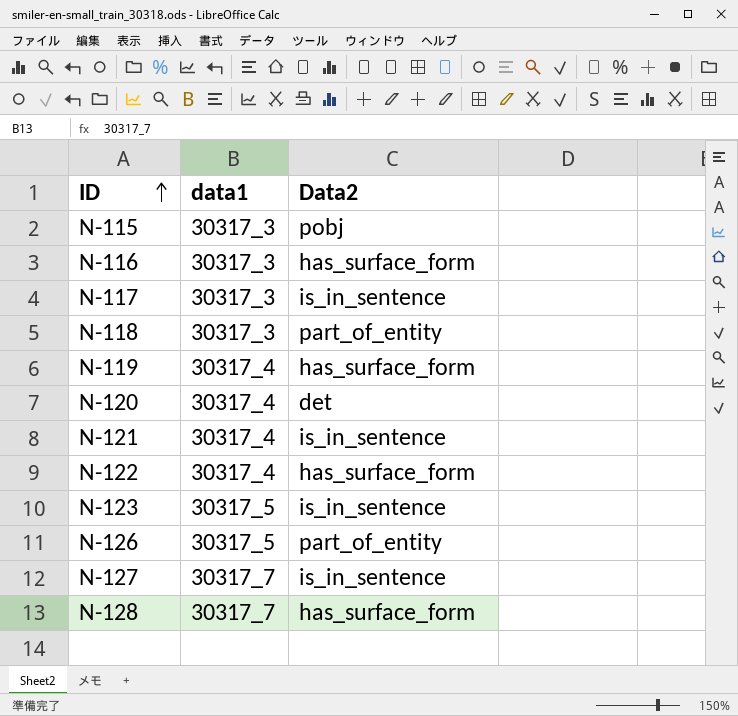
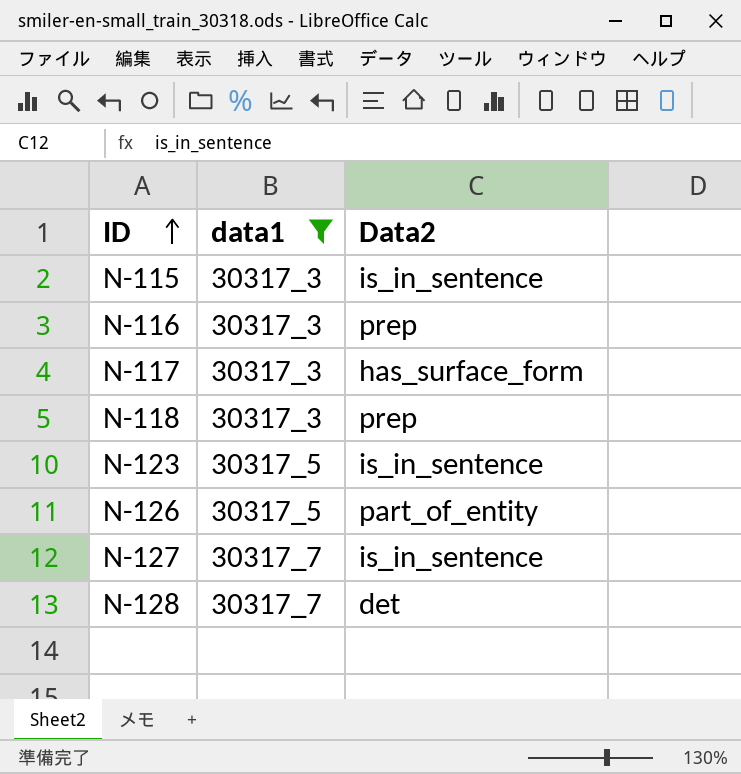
filter: none -> data1 != 30317_4
N-115 | Data2: pobj -> is_in_sentence
N-116 | Data2: has_surface_form -> prep
N-117 | Data2: is_in_sentence -> has_surface_form
N-118 | Data2: part_of_entity -> prep
N-128 | Data2: has_surface_form -> det

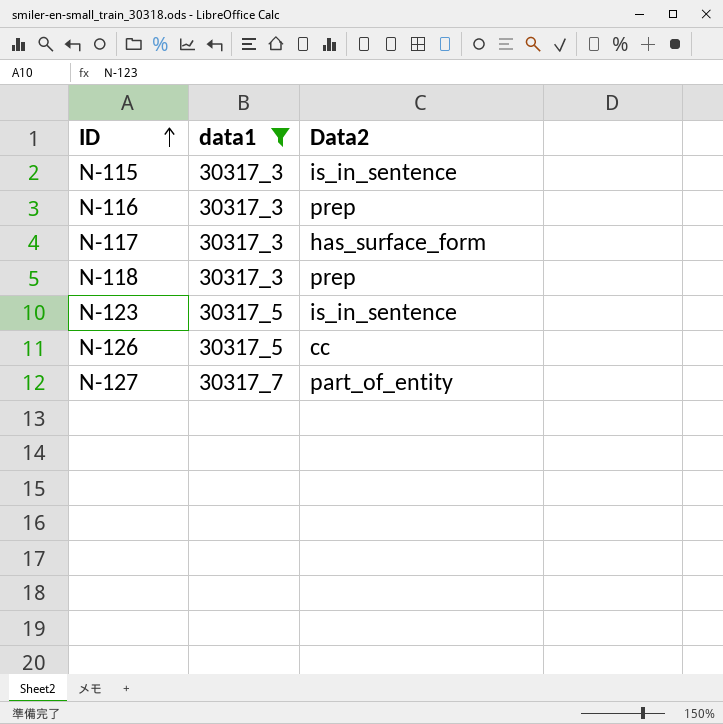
row N-128: 30317_7 | det -> none
N-126 | Data2: part_of_entity -> cc
N-127 | Data2: is_in_sentence -> part_of_entity

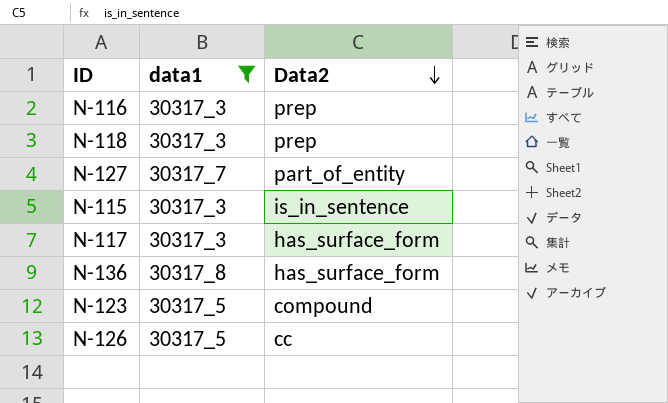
row order: ID ascending -> Data2 descending
row N-136: none -> 30317_8 | has_surface_form
N-123 | Data2: is_in_sentence -> compound

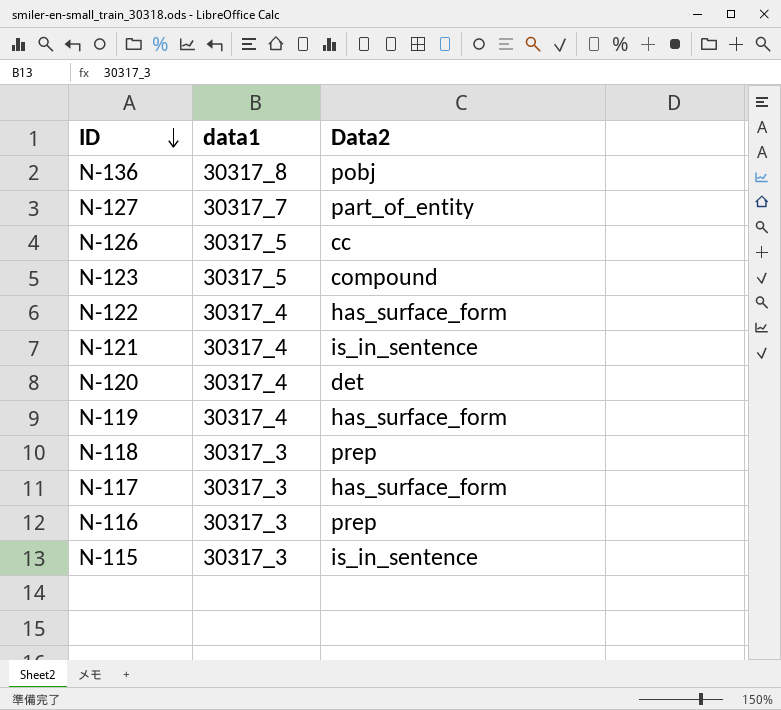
filter: data1 != 30317_4 -> none
row order: Data2 descending -> ID descending
N-136 | Data2: has_surface_form -> pobj

